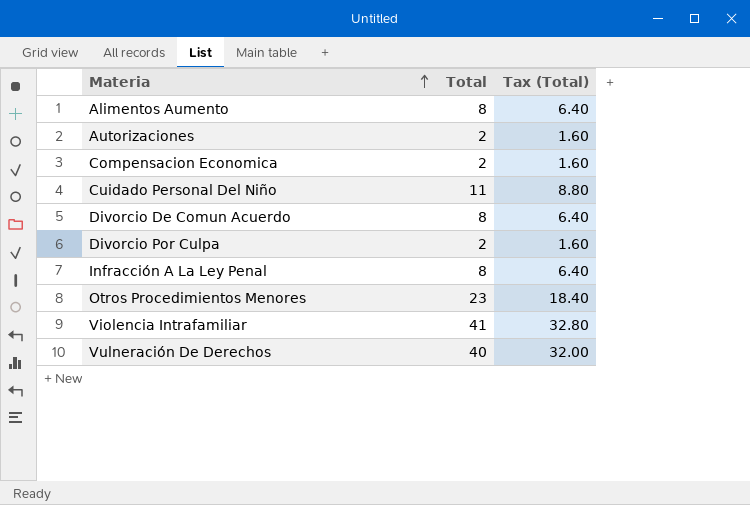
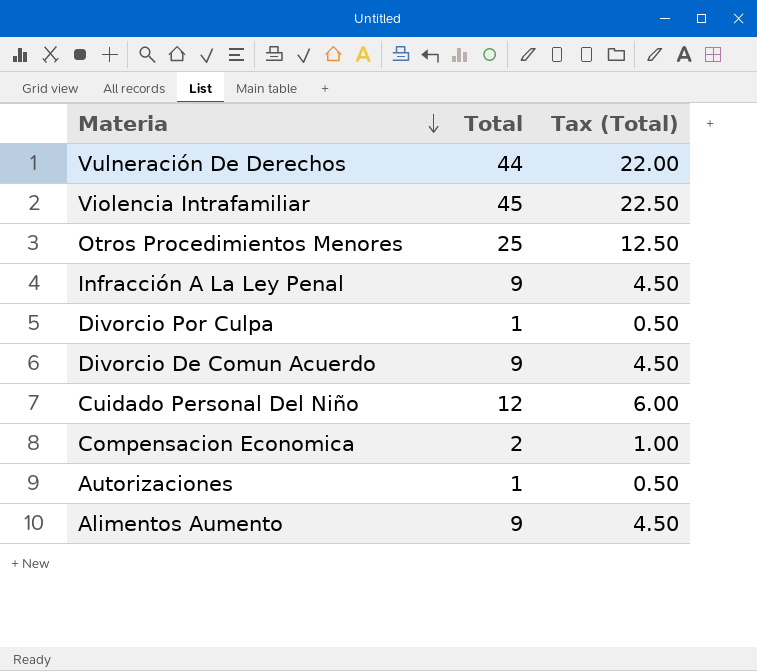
row order: Materia ascending -> Materia descending
column Tax (Total) | formula: [Total] * 0.8 -> [Total] * 0.5
Vulneración De Derechos | Total: 40 -> 44
Violencia Intrafamiliar | Total: 41 -> 45
Otros Procedimientos Menores | Total: 23 -> 25
Infracción A La Ley Penal | Total: 8 -> 9
Divorcio Por Culpa | Total: 2 -> 1
Divorcio De Comun Acuerdo | Total: 8 -> 9
Cuidado Personal Del Niño | Total: 11 -> 12
Autorizaciones | Total: 2 -> 1
Alimentos Aumento | Total: 8 -> 9

